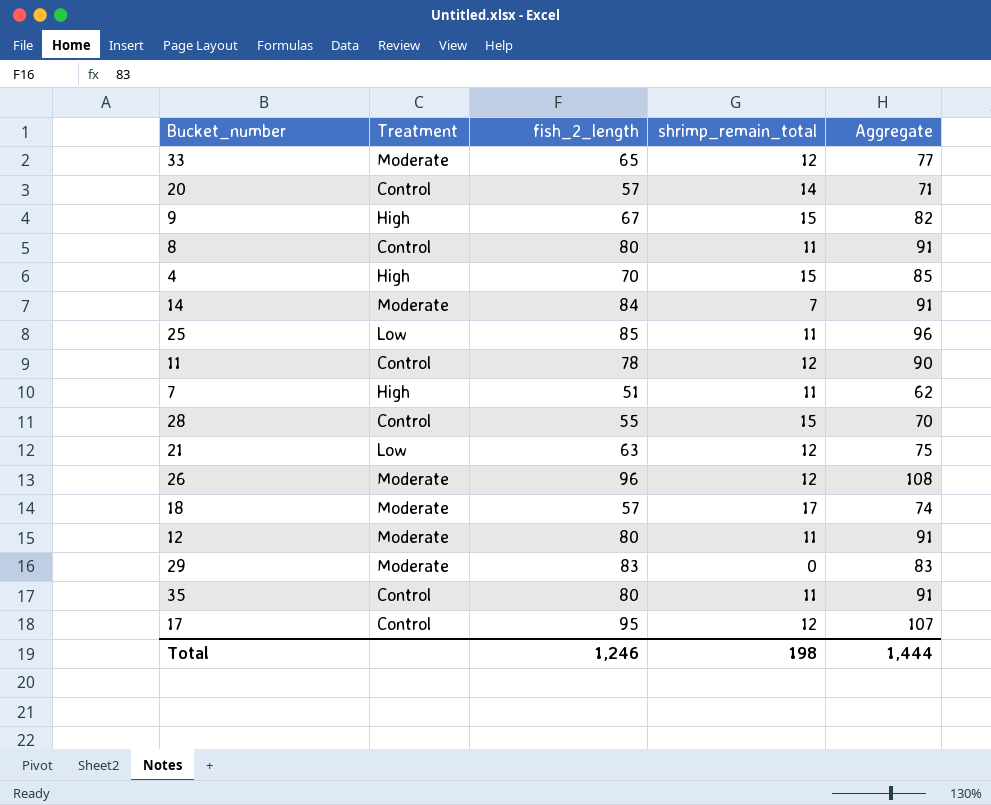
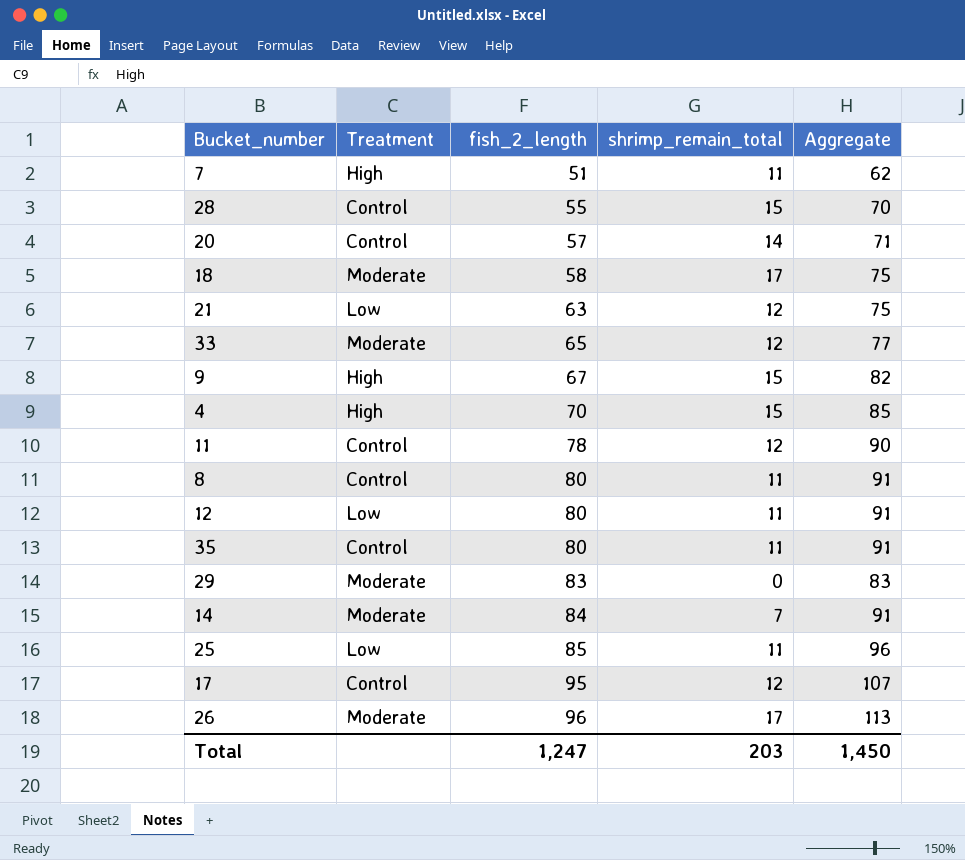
row order: none -> fish_2_length ascending
18 | fish_2_length: 57 -> 58
18 | Aggregate: 74 -> 75
12 | Treatment: Moderate -> Low
26 | shrimp_remain_total: 12 -> 17
26 | Aggregate: 108 -> 113
Total | fish_2_length: 1,246 -> 1,247
Total | shrimp_remain_total: 198 -> 203
Total | Aggregate: 1,444 -> 1,450

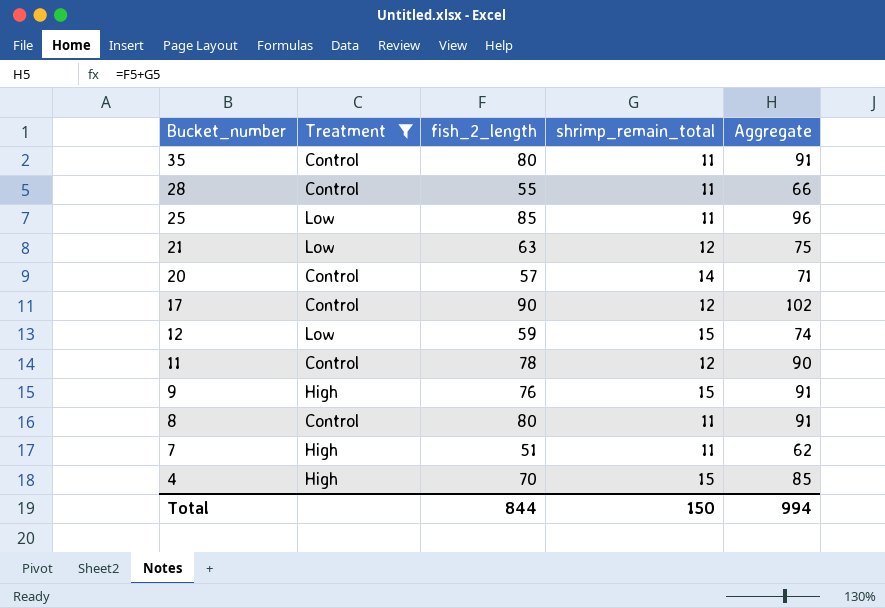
filter: none -> Treatment != Moderate
row order: fish_2_length ascending -> Bucket_number descending
28 | shrimp_remain_total: 15 -> 11
28 | Aggregate: 70 -> 66
17 | fish_2_length: 95 -> 90
17 | Aggregate: 107 -> 102
12 | fish_2_length: 80 -> 59
12 | shrimp_remain_total: 11 -> 15
12 | Aggregate: 91 -> 74
9 | fish_2_length: 67 -> 76
9 | Aggregate: 82 -> 91
Total | fish_2_length: 1,247 -> 844
Total | shrimp_remain_total: 203 -> 150
Total | Aggregate: 1,450 -> 994

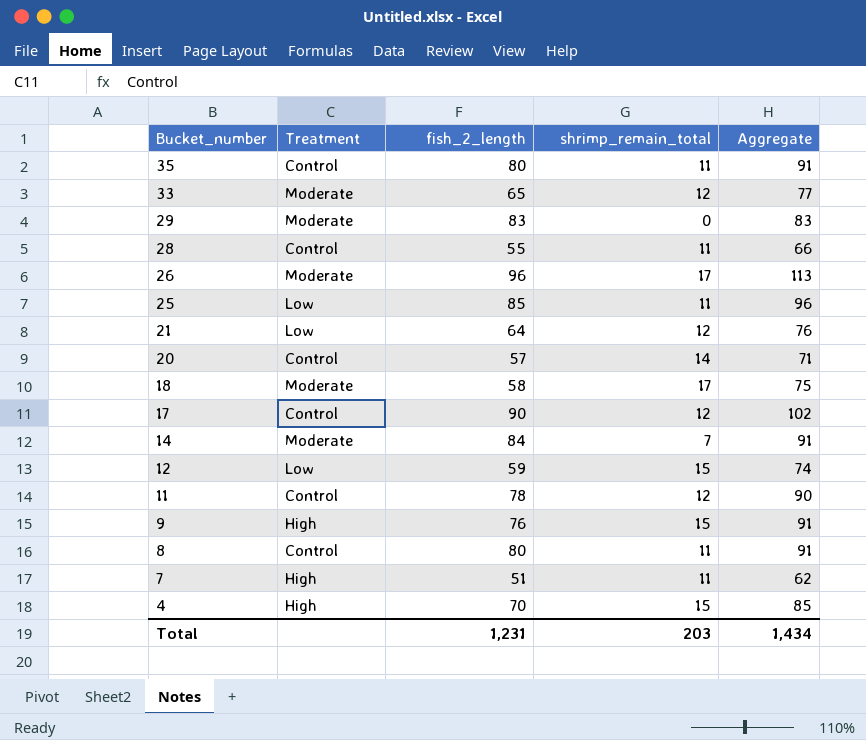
filter: Treatment != Moderate -> none
21 | fish_2_length: 63 -> 64
21 | Aggregate: 75 -> 76
Total | fish_2_length: 844 -> 1,231
Total | shrimp_remain_total: 150 -> 203
Total | Aggregate: 994 -> 1,434

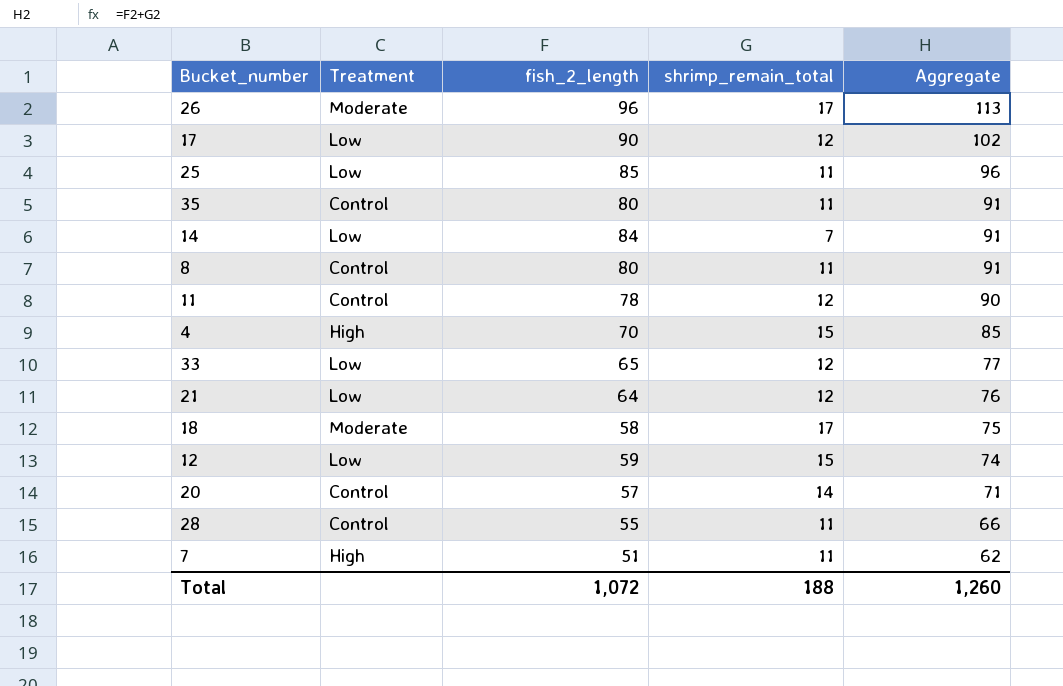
row order: Bucket_number descending -> Aggregate descending
row 29: Moderate | 83 | 0 | 83 -> none
row 9: High | 76 | 15 | 91 -> none
17 | Treatment: Control -> Low
14 | Treatment: Moderate -> Low
33 | Treatment: Moderate -> Low
Total | fish_2_length: 1,231 -> 1,072
Total | shrimp_remain_total: 203 -> 188
Total | Aggregate: 1,434 -> 1,260

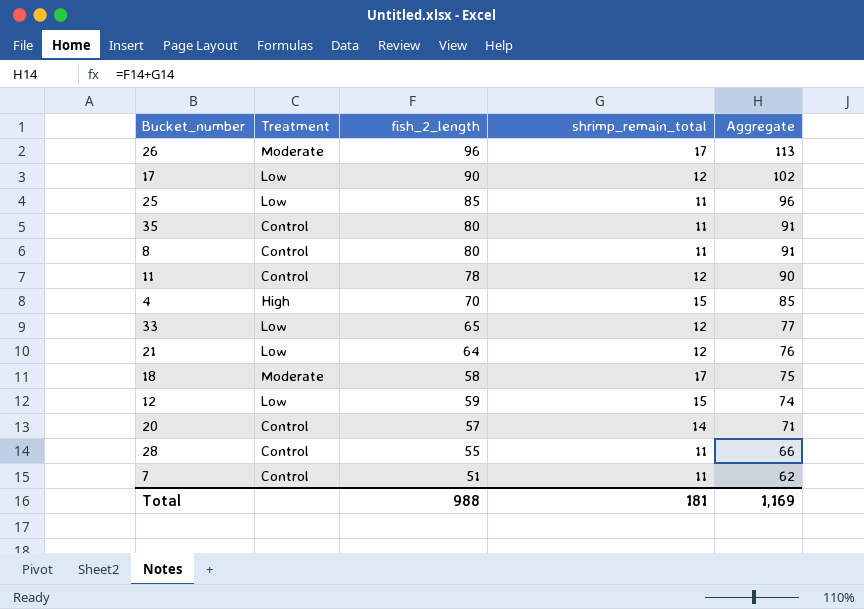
row 14: Low | 84 | 7 | 91 -> none
7 | Treatment: High -> Control
Total | fish_2_length: 1,072 -> 988
Total | shrimp_remain_total: 188 -> 181
Total | Aggregate: 1,260 -> 1,169

